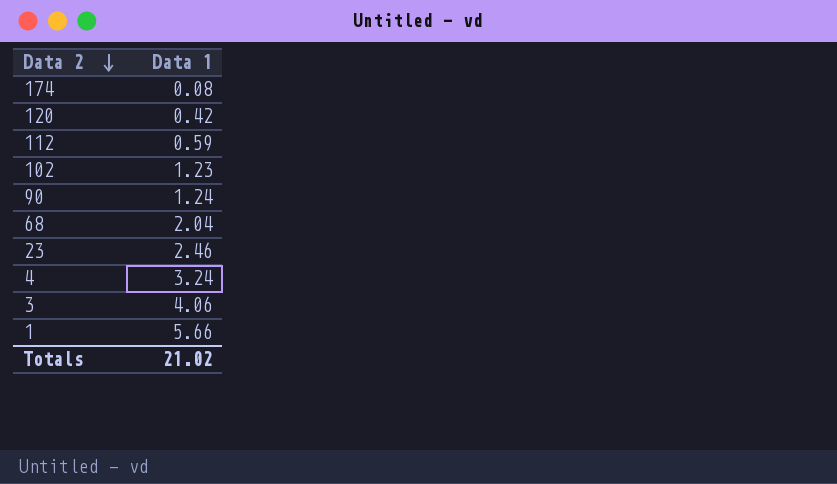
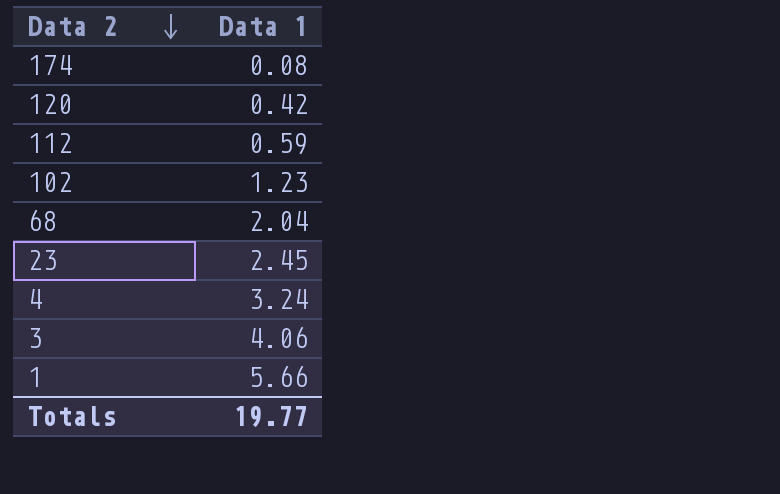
row 90: 1.24 -> none
23 | Data 1: 2.46 -> 2.45
Totals | Data 1: 21.02 -> 19.77

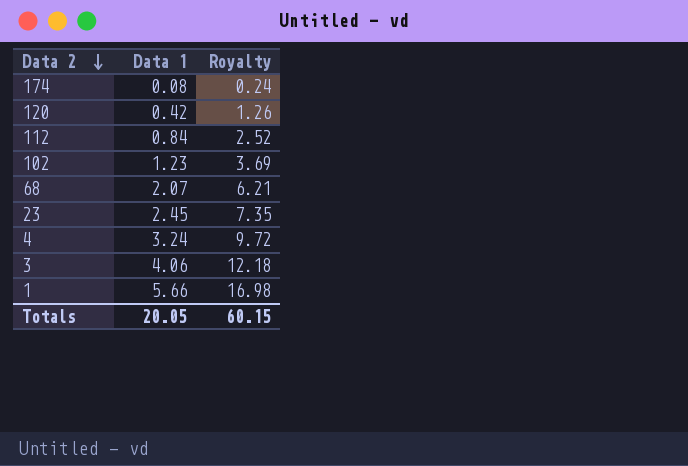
column Royalty | formula: none -> [Data 1] * 3
112 | Data 1: 0.59 -> 0.84
68 | Data 1: 2.04 -> 2.07
Totals | Data 1: 19.77 -> 20.05

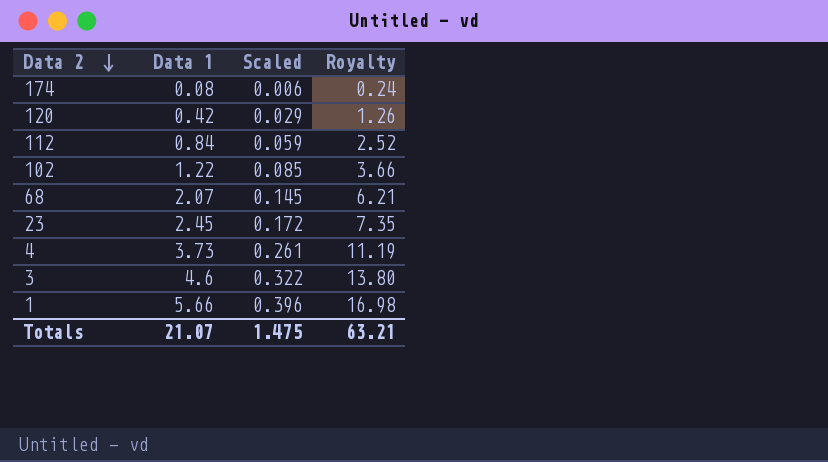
column Scaled | formula: none -> [Data 1] * 0.07
102 | Data 1: 1.23 -> 1.22
102 | Royalty: 3.69 -> 3.66
4 | Data 1: 3.24 -> 3.73
4 | Royalty: 9.72 -> 11.19
3 | Data 1: 4.06 -> 4.6
3 | Royalty: 12.18 -> 13.80
Totals | Data 1: 20.05 -> 21.07
Totals | Royalty: 60.15 -> 63.21

